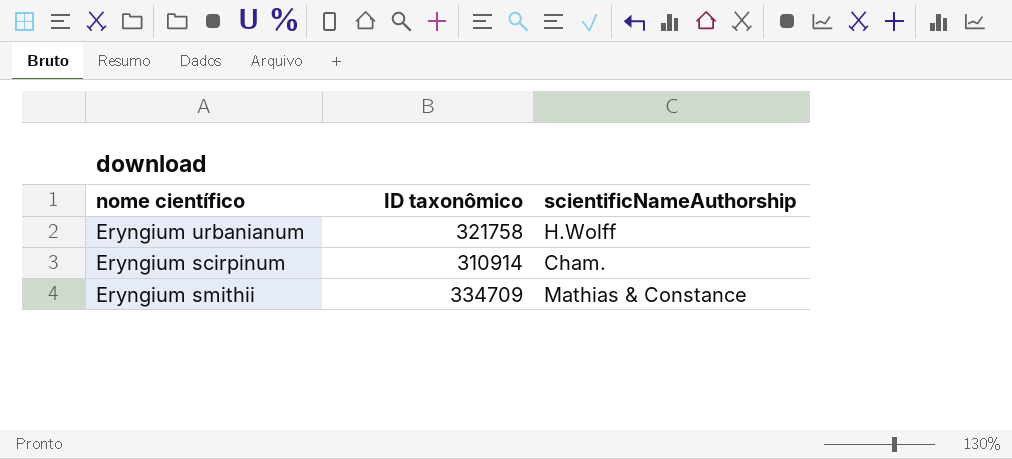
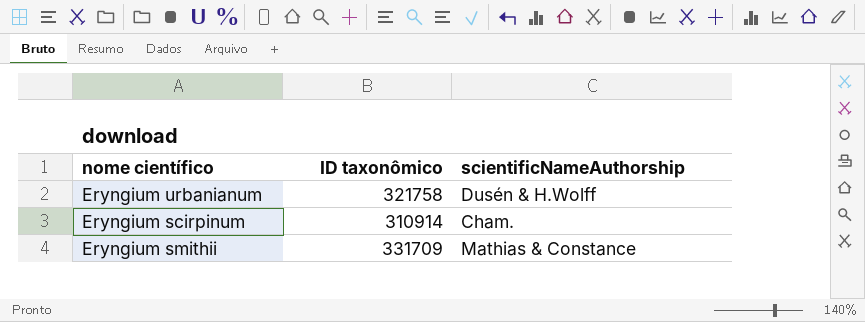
Eryngium urbanianum | scientificNameAuthorship: H.Wolff -> Dusén & H.Wolff
Eryngium smithii | ID taxonômico: 334709 -> 331709

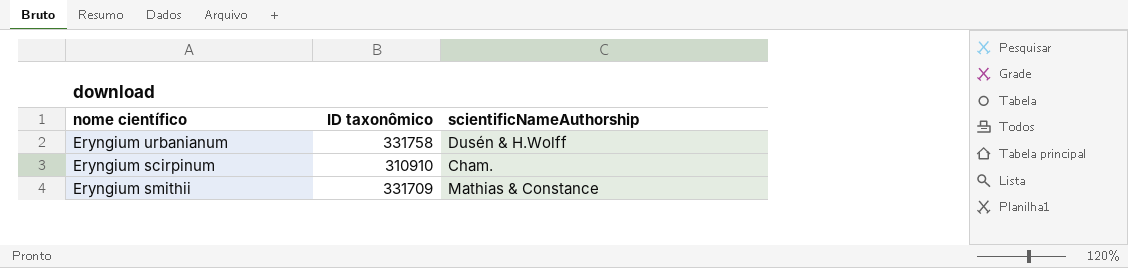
Eryngium urbanianum | ID taxonômico: 321758 -> 331758
Eryngium scirpinum | ID taxonômico: 310914 -> 310910

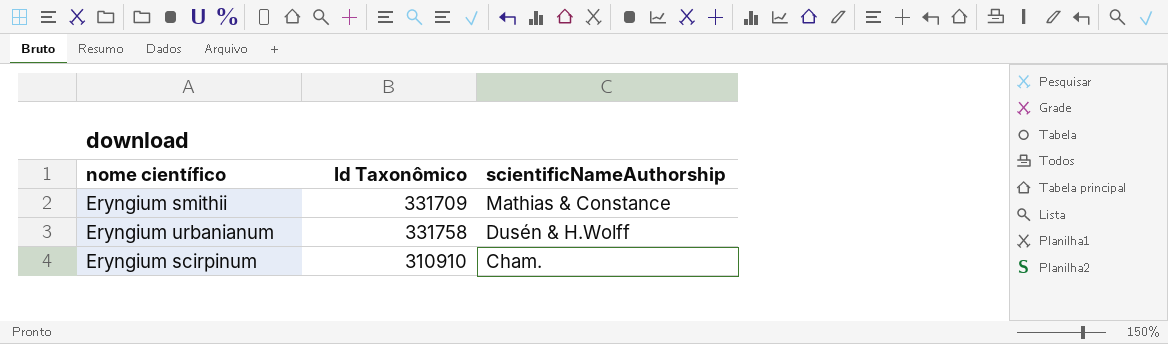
row order: none -> scientificNameAuthorship descending
column name: ID taxonômico -> Id Taxonômico

